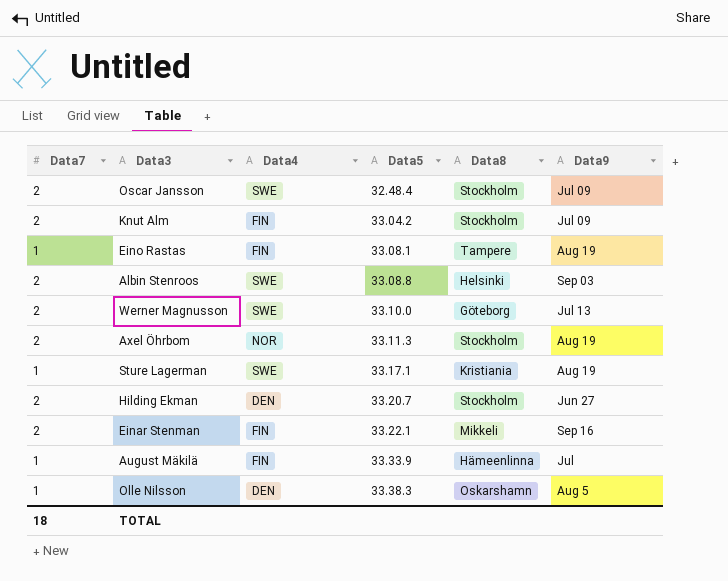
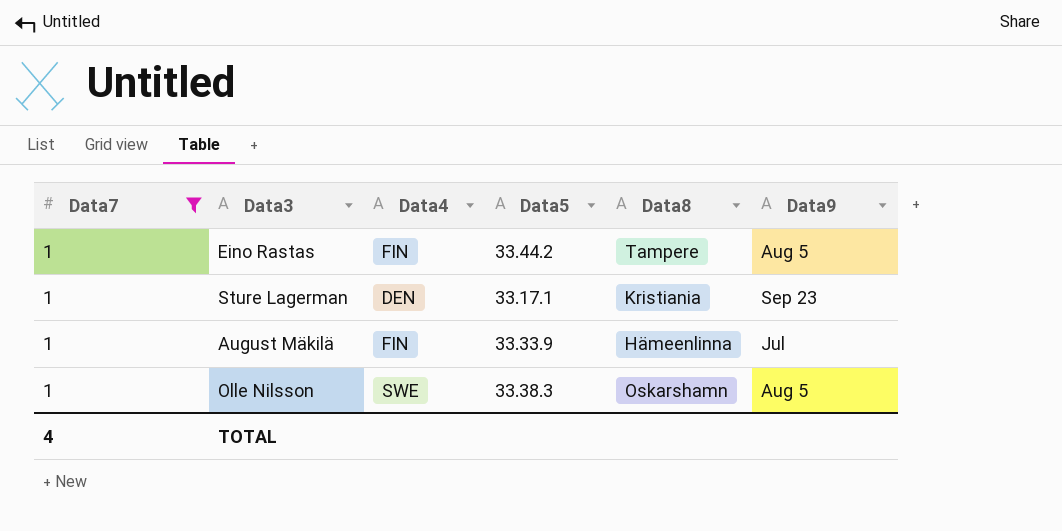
filter: none -> Data7 = 1
Eino Rastas | Data5: 33.08.1 -> 33.44.2
Eino Rastas | Data9: Aug 19 -> Aug 5
Sture Lagerman | Data4: SWE -> DEN
Sture Lagerman | Data9: Aug 19 -> Sep 23
Olle Nilsson | Data4: DEN -> SWE
TOTAL | Data7: 18 -> 4

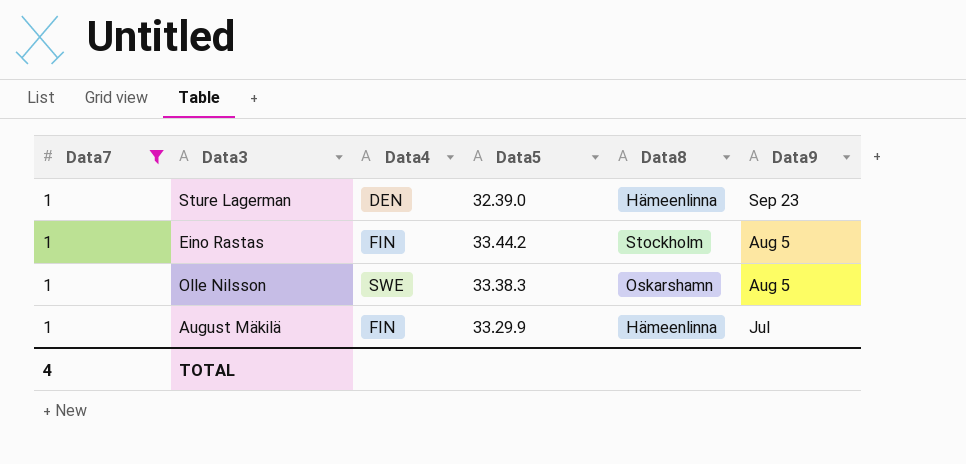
row order: none -> Data9 descending
Sture Lagerman | Data5: 33.17.1 -> 32.39.0
Sture Lagerman | Data8: Kristiania -> Hämeenlinna
Eino Rastas | Data8: Tampere -> Stockholm
August Mäkilä | Data5: 33.33.9 -> 33.29.9

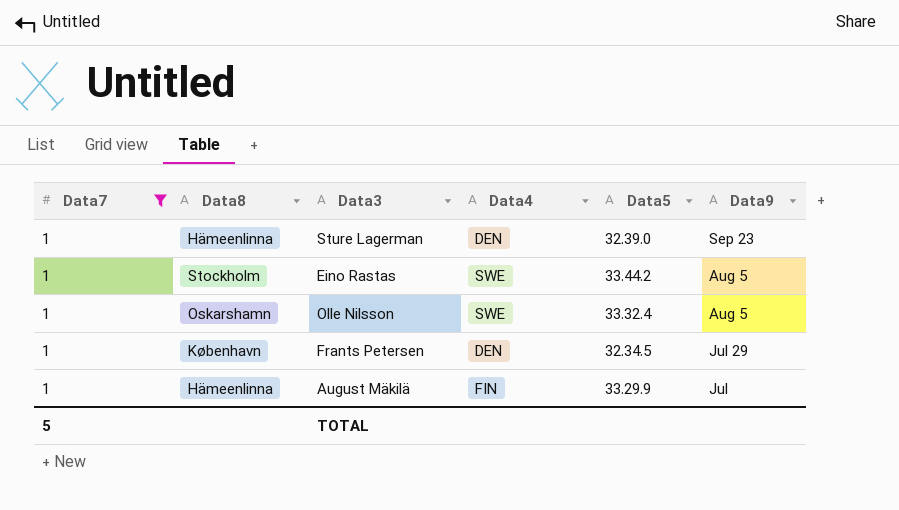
column Data8 | position: 5 -> 2
Eino Rastas | Data4: FIN -> SWE
Olle Nilsson | Data5: 33.38.3 -> 33.32.4
row Frants Petersen: none -> 1 | København | DEN | 32.34.5 | Jul 29
TOTAL | Data7: 4 -> 5

